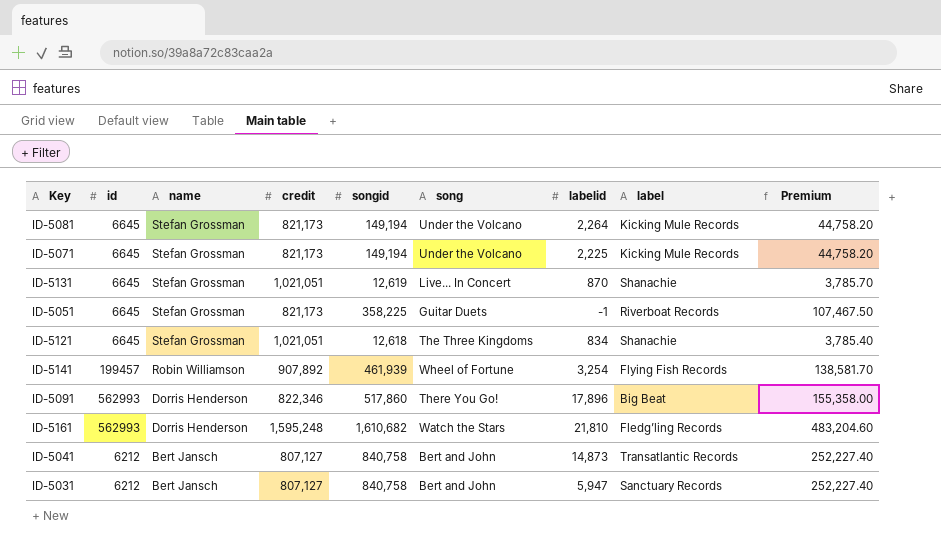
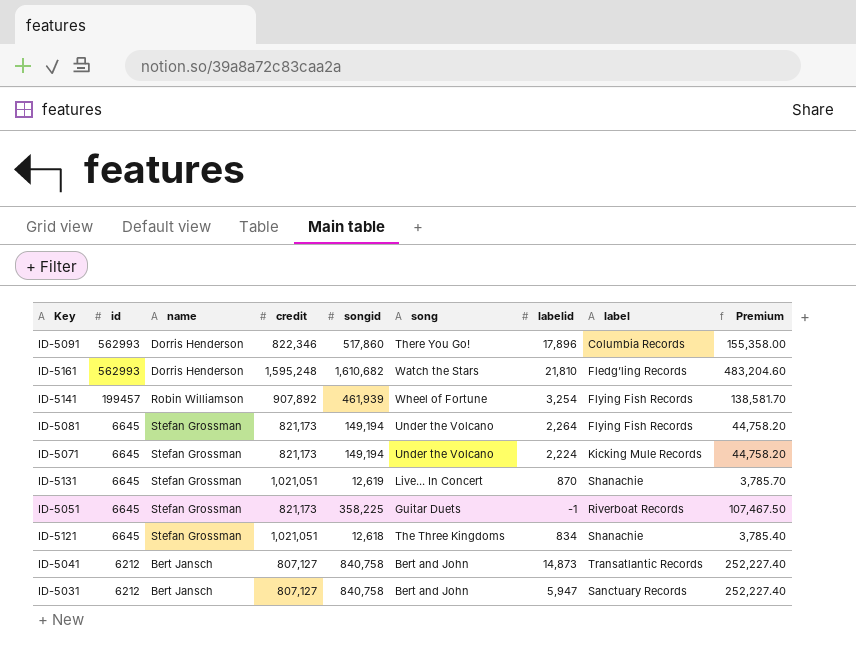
row order: name descending -> id descending
ID-5091 | label: Big Beat -> Columbia Records
ID-5081 | label: Kicking Mule Records -> Flying Fish Records
ID-5071 | labelid: 2,225 -> 2,224

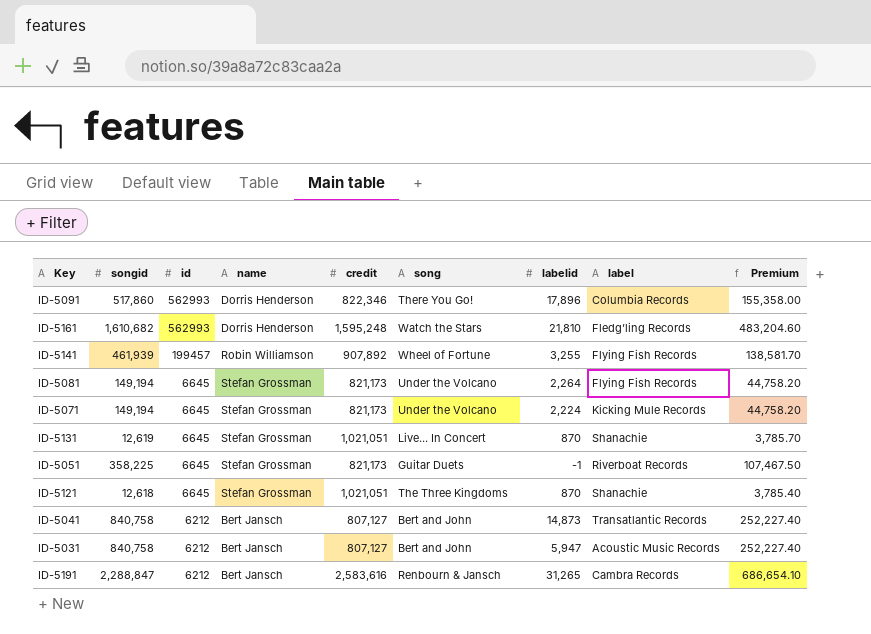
column songid | position: 5 -> 2
ID-5141 | labelid: 3,254 -> 3,255
ID-5121 | labelid: 834 -> 870
ID-5031 | label: Sanctuary Records -> Acoustic Music Records
row ID-5191: none -> 2,288,847 | 6212 | Bert Jansch | 2,583,616 | Renbourn & Jansch | 31,265 | Cambra Records | 686,654.10

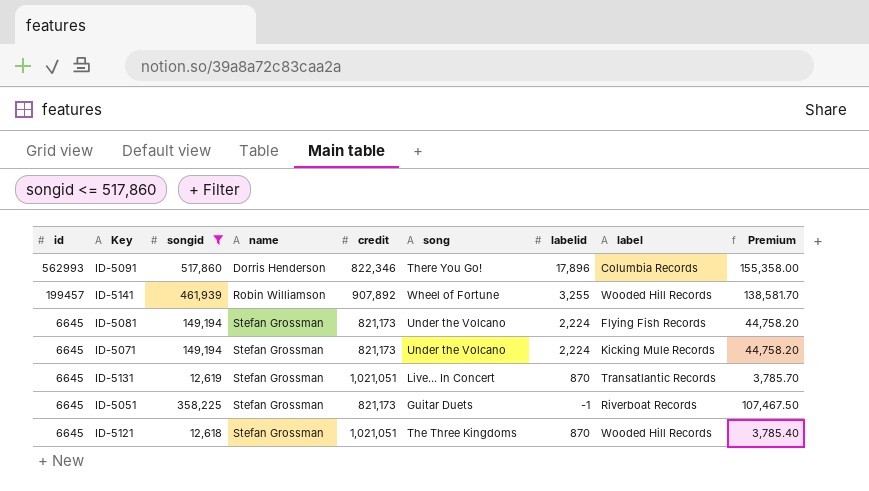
filter: none -> songid <= 517,860
column id | position: 3 -> 1
ID-5141 | label: Flying Fish Records -> Wooded Hill Records
ID-5081 | labelid: 2,264 -> 2,224
ID-5131 | label: Shanachie -> Transatlantic Records
ID-5121 | label: Shanachie -> Wooded Hill Records

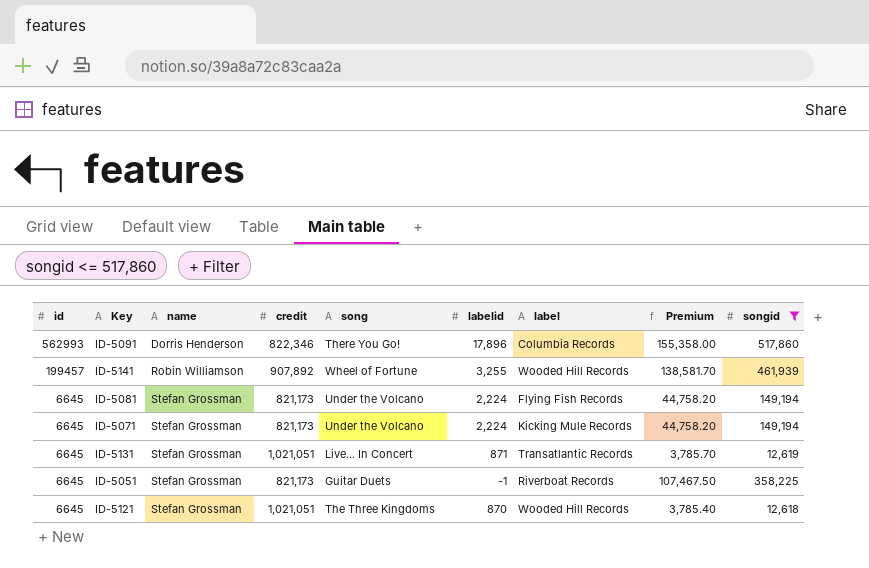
column songid | position: 3 -> 9
ID-5131 | labelid: 870 -> 871

